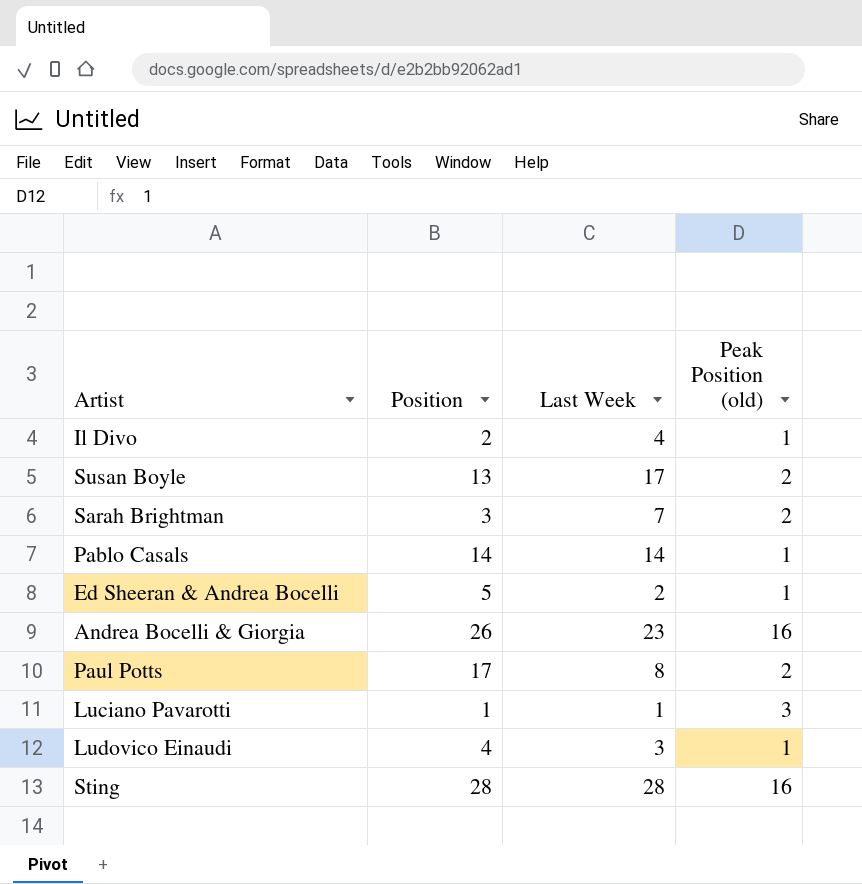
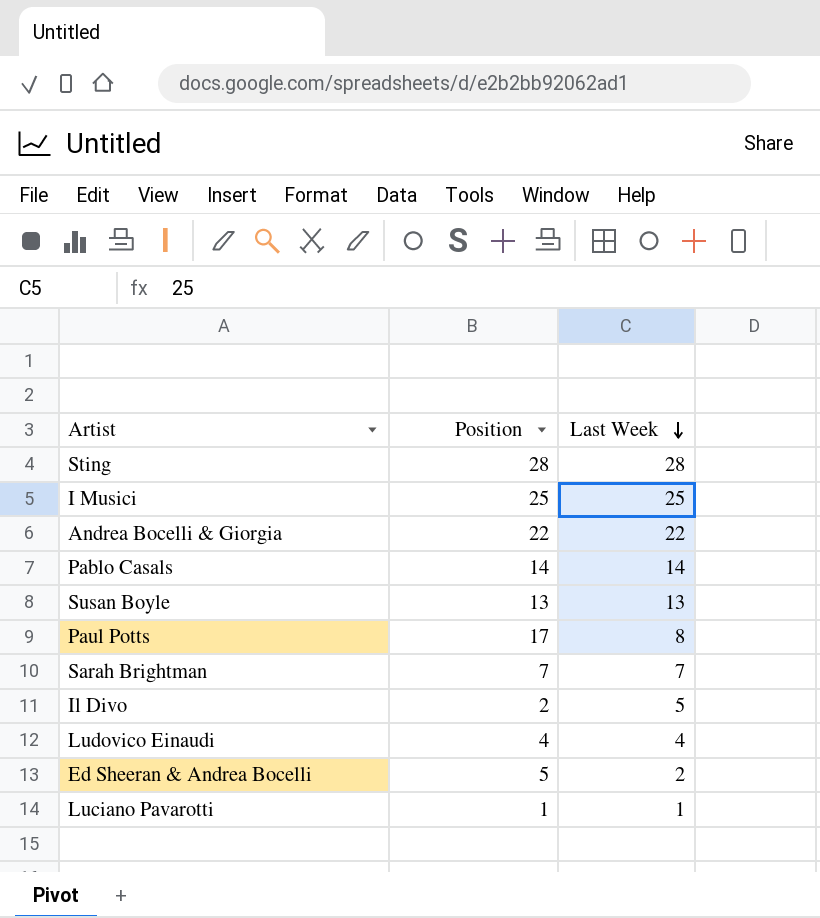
row order: none -> Last Week descending
column Peak Position (old) | position: 4 -> none
row I Musici: none -> 25 | 25
Andrea Bocelli & Giorgia | Position: 26 -> 22
Andrea Bocelli & Giorgia | Last Week: 23 -> 22
Susan Boyle | Last Week: 17 -> 13
Sarah Brightman | Position: 3 -> 7
Il Divo | Last Week: 4 -> 5
Ludovico Einaudi | Last Week: 3 -> 4

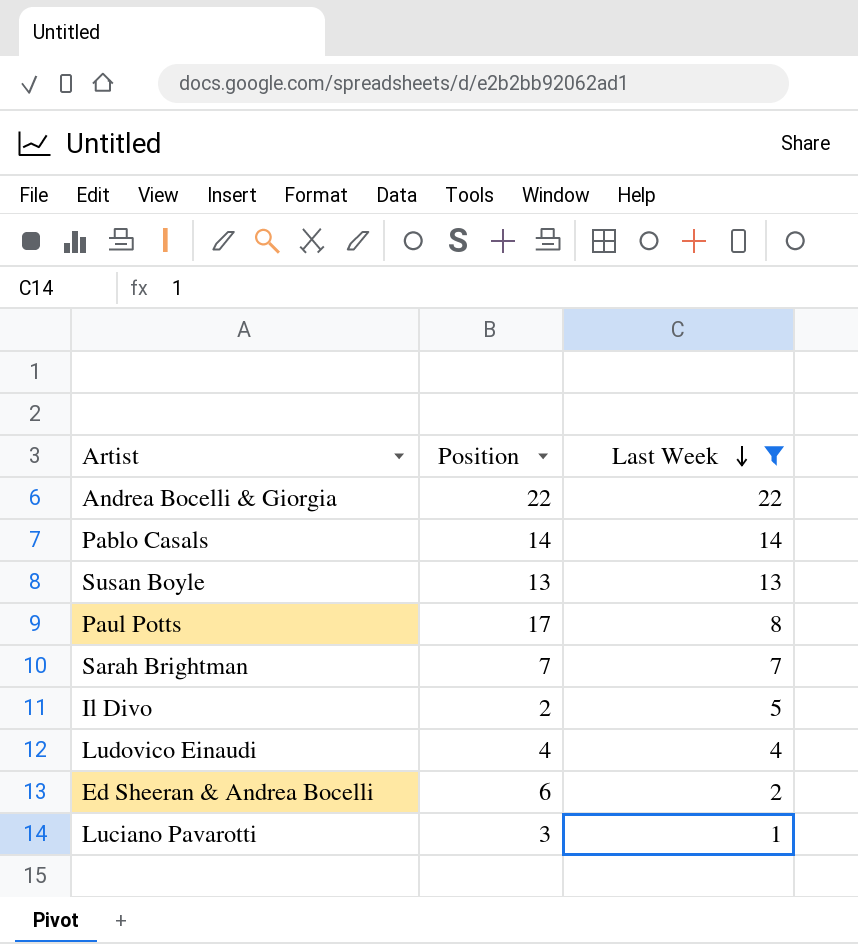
filter: none -> Last Week <= 22
Ed Sheeran & Andrea Bocelli | Position: 5 -> 6
Luciano Pavarotti | Position: 1 -> 3

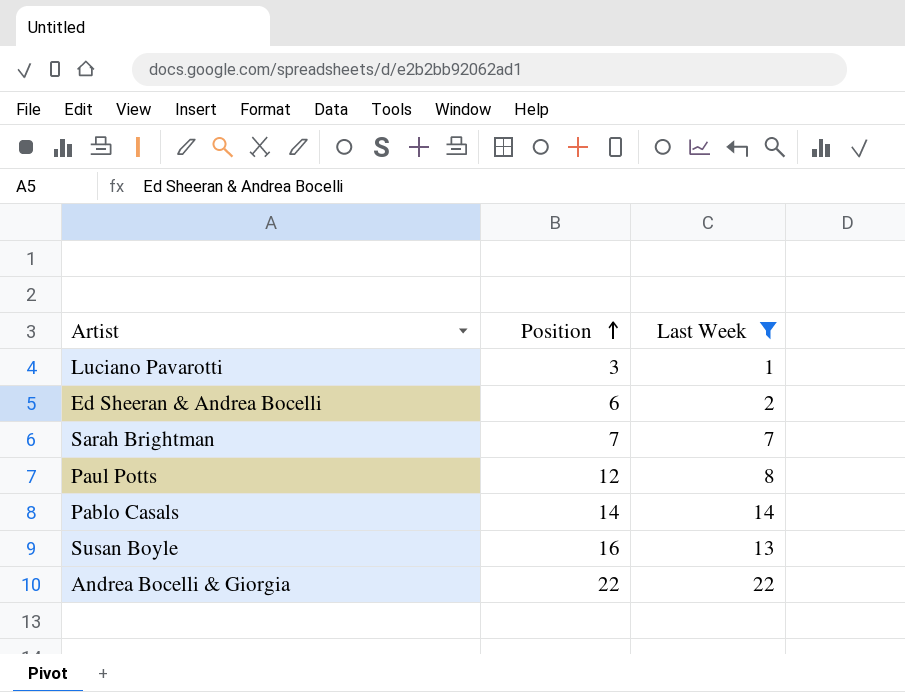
row order: Last Week descending -> Position ascending
row Il Divo: 2 | 5 -> none
row Ludovico Einaudi: 4 | 4 -> none
Paul Potts | Position: 17 -> 12
Susan Boyle | Position: 13 -> 16

